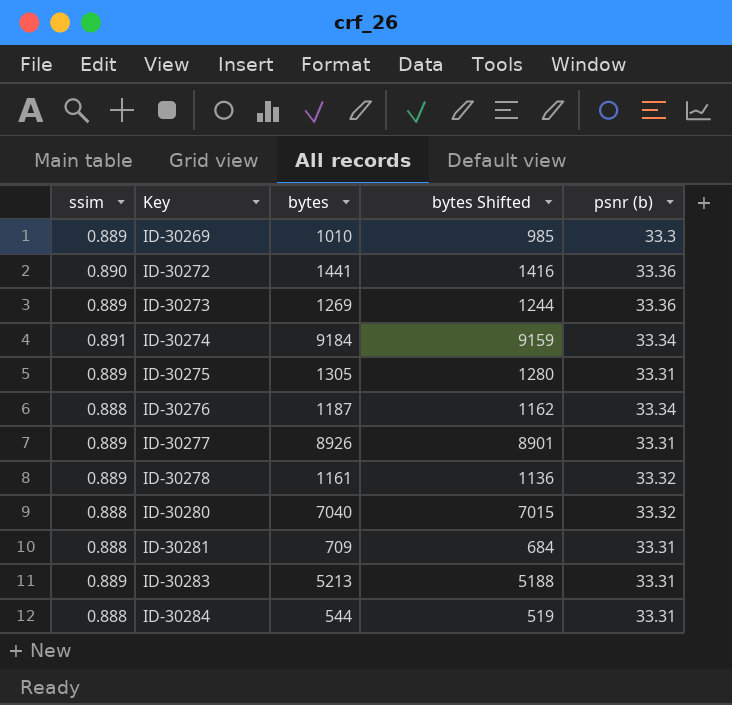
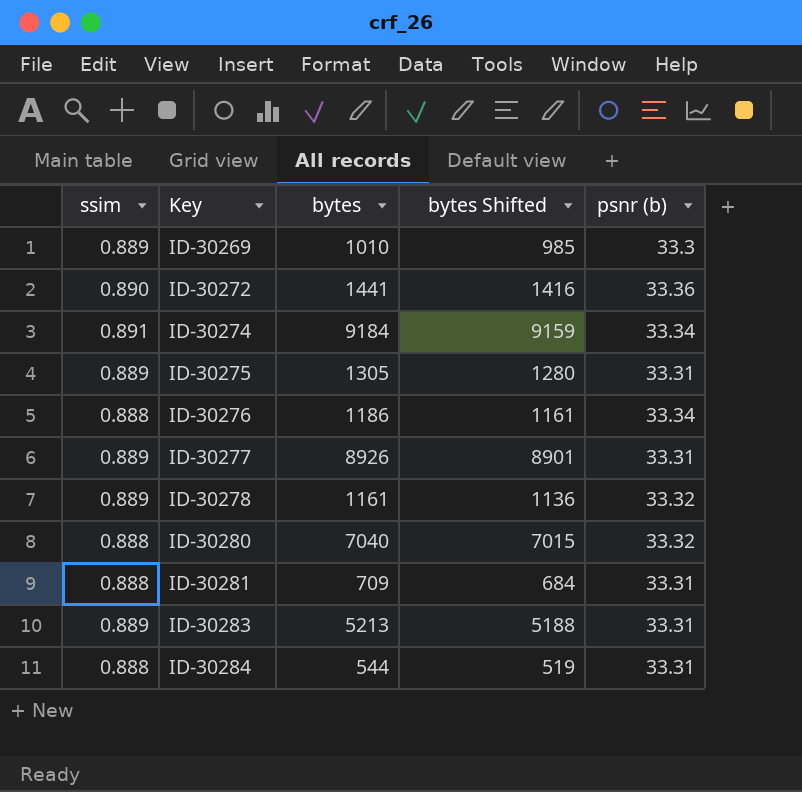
row ID-30273: 0.889 | 1269 | 1244 | 33.36 -> none
ID-30276 | bytes: 1187 -> 1186
ID-30276 | bytes Shifted: 1162 -> 1161

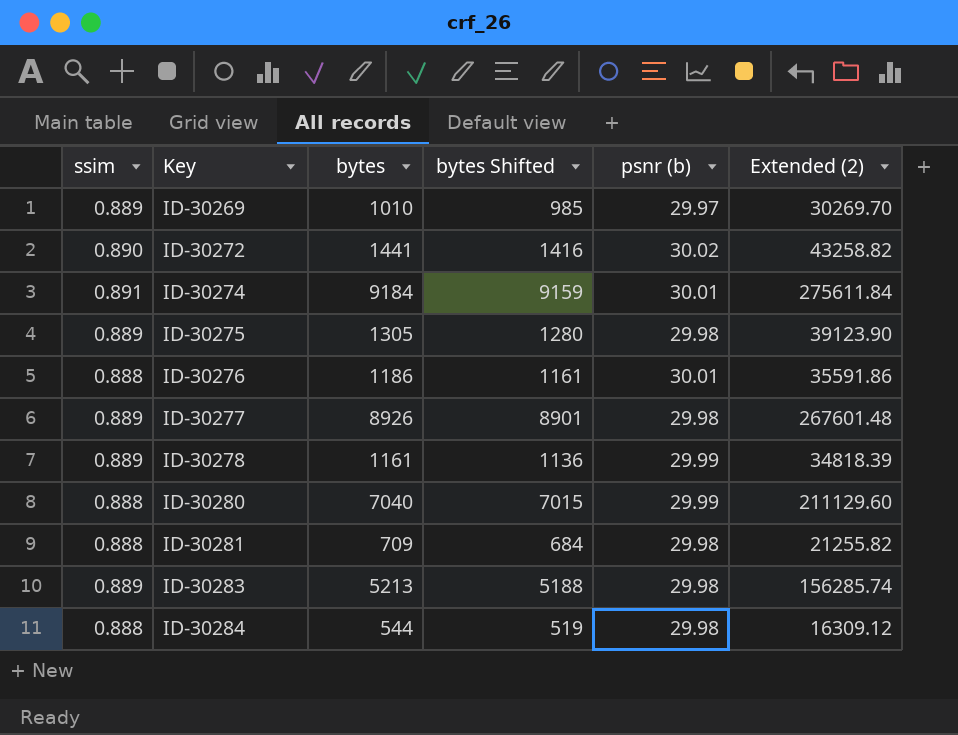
column Extended (2) | formula: none -> [bytes] * [psnr (b)]
ID-30269 | psnr (b): 33.3 -> 29.97
ID-30272 | psnr (b): 33.36 -> 30.02
ID-30274 | psnr (b): 33.34 -> 30.01
ID-30275 | psnr (b): 33.31 -> 29.98
ID-30276 | psnr (b): 33.34 -> 30.01
ID-30277 | psnr (b): 33.31 -> 29.98
ID-30278 | psnr (b): 33.32 -> 29.99
ID-30280 | psnr (b): 33.32 -> 29.99
ID-30281 | psnr (b): 33.31 -> 29.98
ID-30283 | psnr (b): 33.31 -> 29.98
ID-30284 | psnr (b): 33.31 -> 29.98

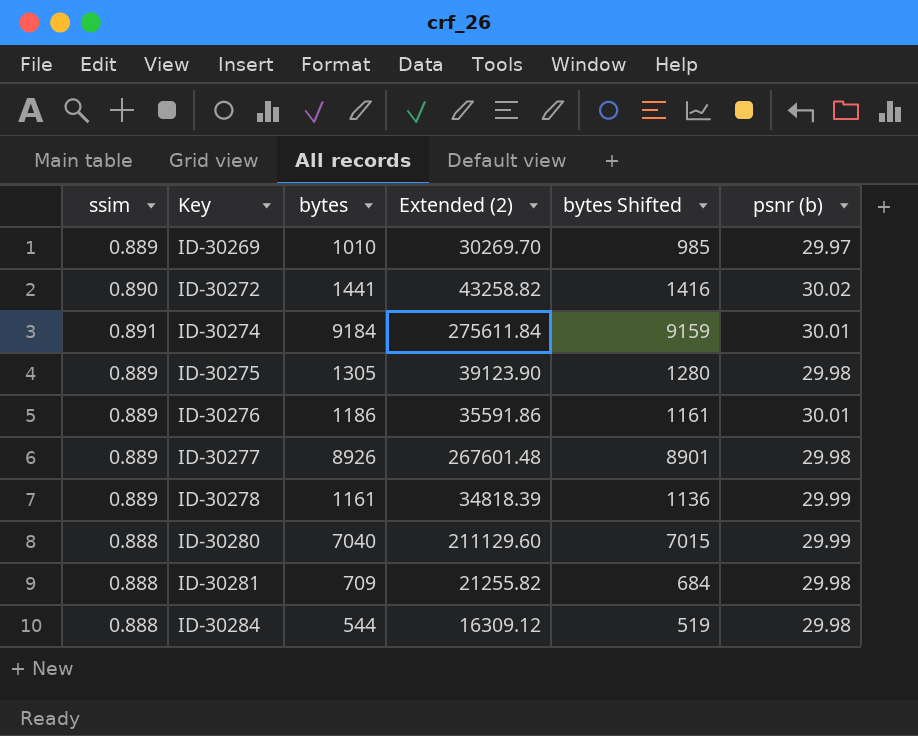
column Extended (2) | position: 6 -> 4
row ID-30283: 0.889 | 5213 | 5188 | 29.98 | 156285.74 -> none
ID-30276 | ssim: 0.888 -> 0.889

